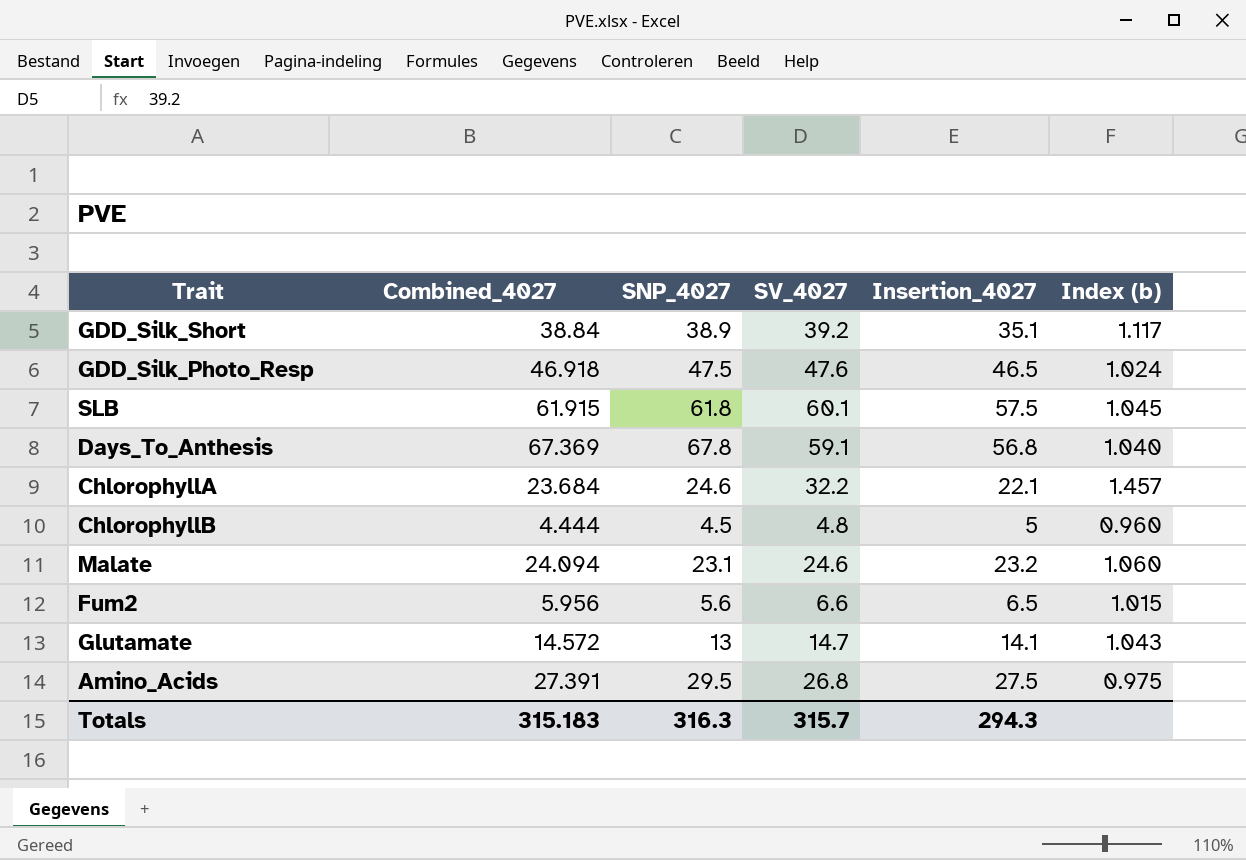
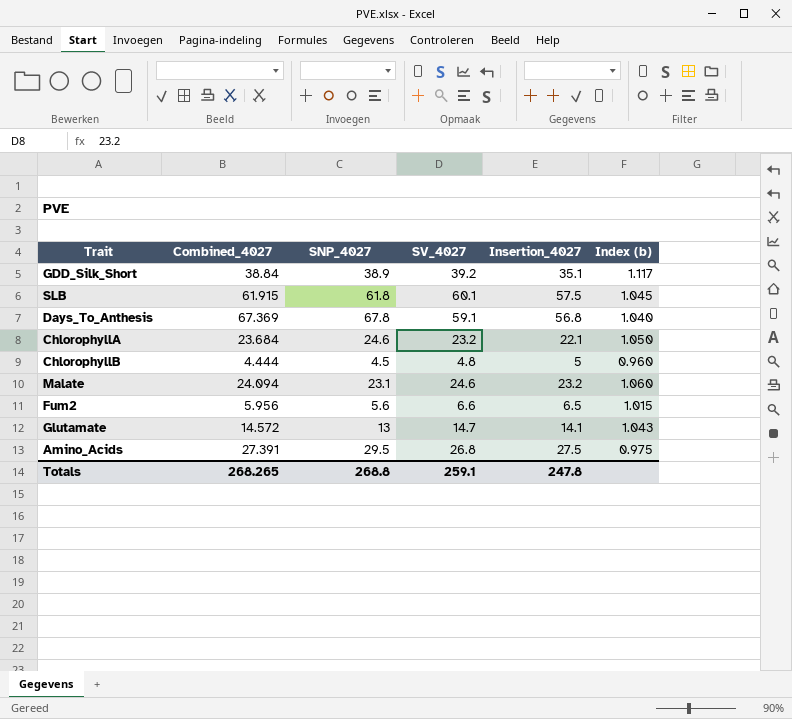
row GDD_Silk_Photo_Resp: 46.918 | 47.5 | 47.6 | 46.5 | 1.024 -> none
ChlorophyllA | SV_4027: 32.2 -> 23.2
ChlorophyllA | Index (b): 1.457 -> 1.050
Totals | Combined_4027: 315.183 -> 268.265
Totals | SNP_4027: 316.3 -> 268.8
Totals | SV_4027: 315.7 -> 259.1
Totals | Insertion_4027: 294.3 -> 247.8

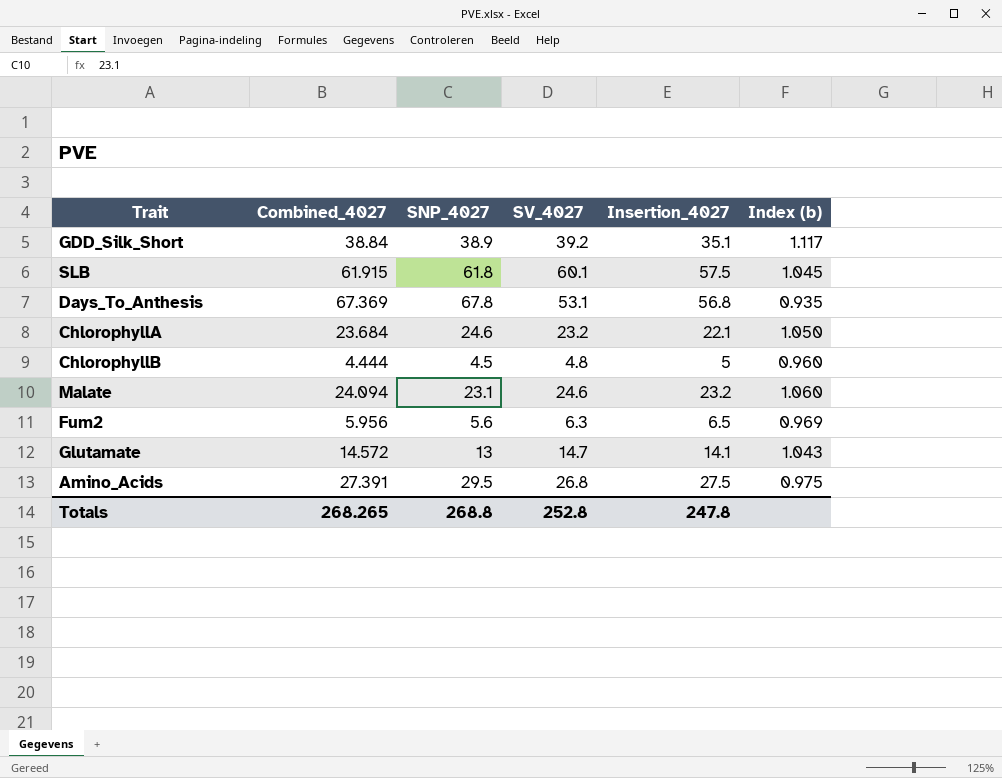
Days_To_Anthesis | SV_4027: 59.1 -> 53.1
Days_To_Anthesis | Index (b): 1.040 -> 0.935
Fum2 | SV_4027: 6.6 -> 6.3
Fum2 | Index (b): 1.015 -> 0.969
Totals | SV_4027: 259.1 -> 252.8

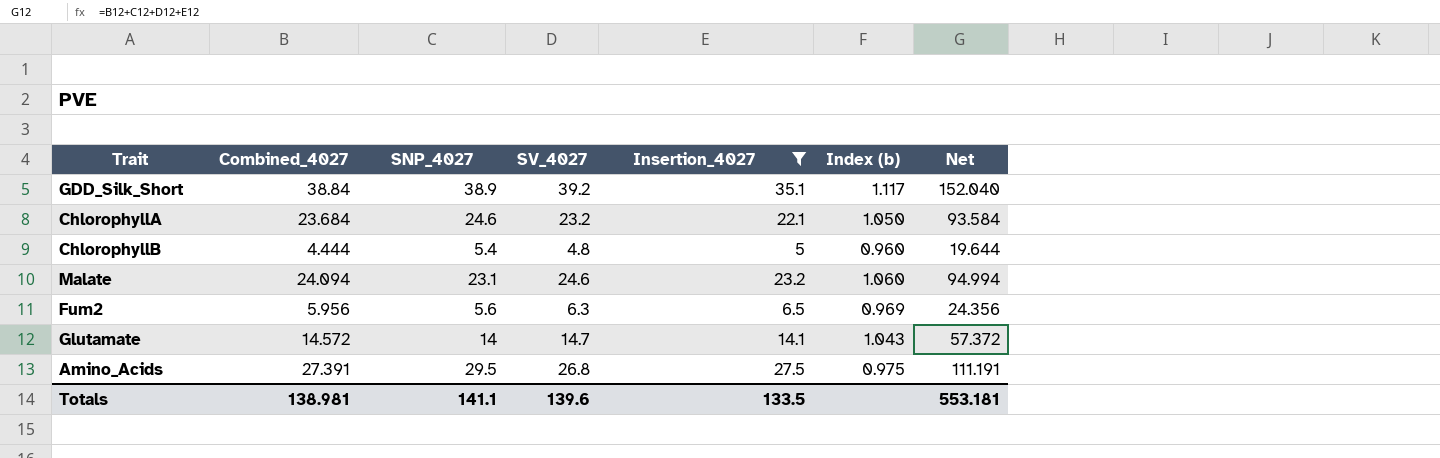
filter: none -> Insertion_4027 <= 35.1
column Net | formula: none -> [Combined_4027] + [SNP_4027] + [SV_4027] + [Insertion_4027]
ChlorophyllB | SNP_4027: 4.5 -> 5.4
Glutamate | SNP_4027: 13 -> 14
Totals | Combined_4027: 268.265 -> 138.981
Totals | SNP_4027: 268.8 -> 141.1
Totals | SV_4027: 252.8 -> 139.6
Totals | Insertion_4027: 247.8 -> 133.5

